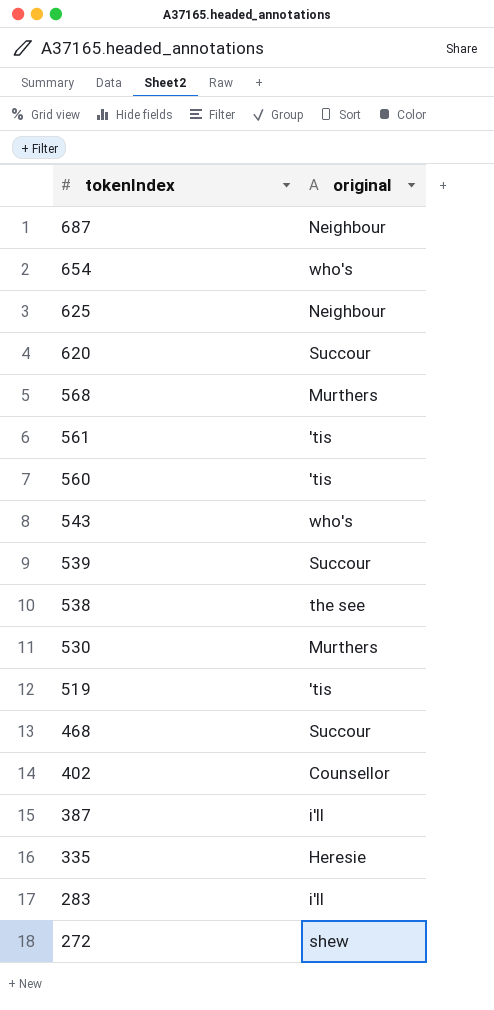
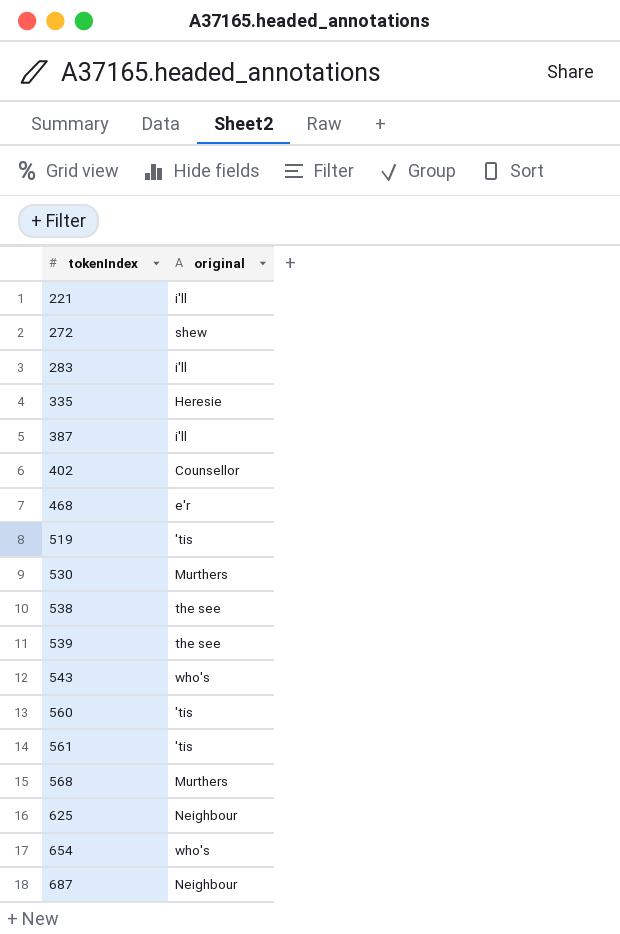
row order: tokenIndex descending -> tokenIndex ascending
row 620: Succour -> none
row 221: none -> i'll
468 | original: Succour -> e'r
539 | original: Succour -> the see

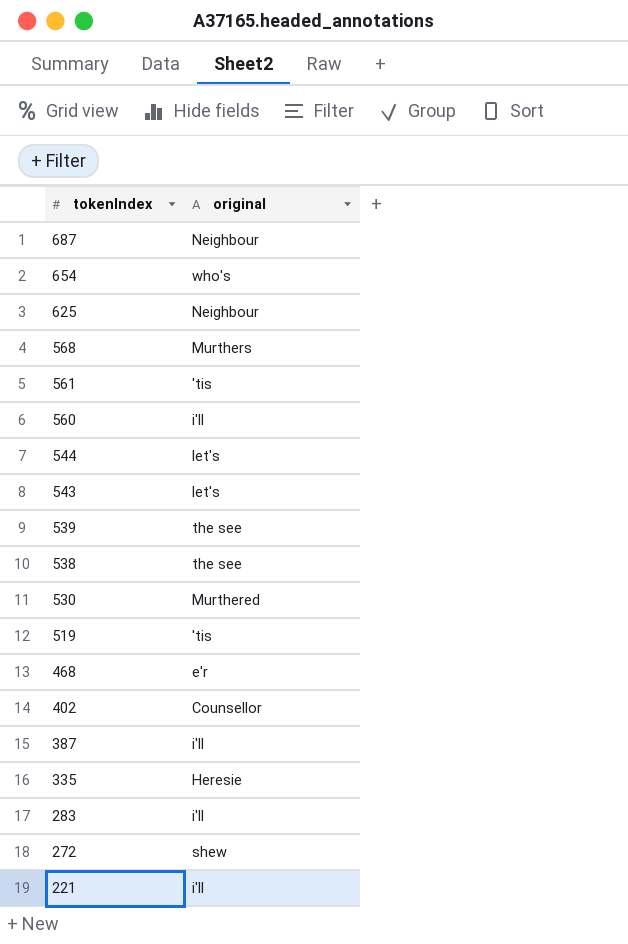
row order: tokenIndex ascending -> tokenIndex descending
560 | original: 'tis -> i'll
row 544: none -> let's
543 | original: who's -> let's
530 | original: Murthers -> Murthered

